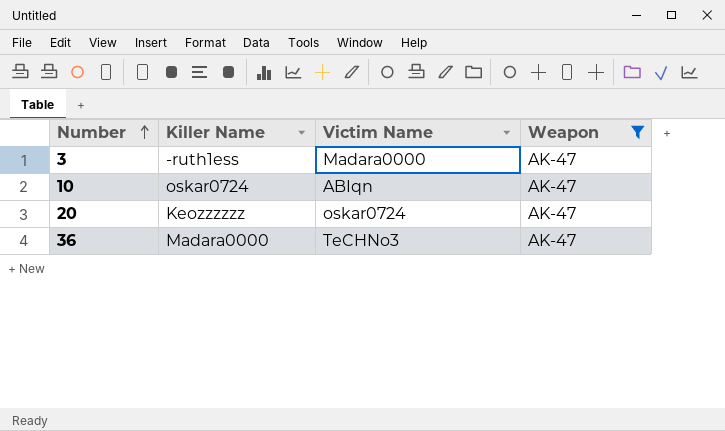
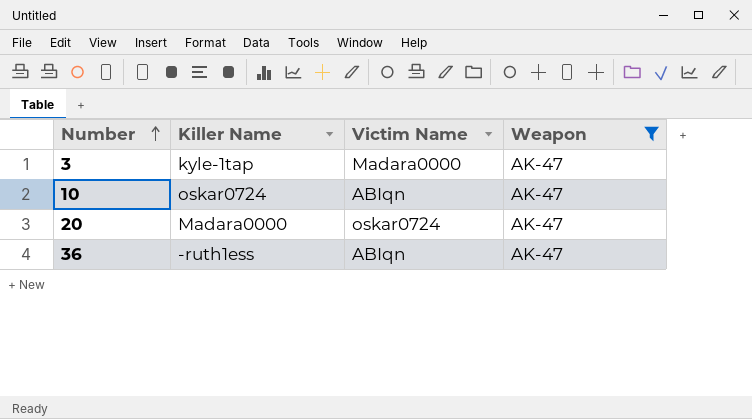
3 | Killer Name: -ruth1ess -> kyle-1tap
20 | Killer Name: Keozzzzzz -> Madara0000
36 | Killer Name: Madara0000 -> -ruth1ess
36 | Victim Name: TeCHNo3 -> ABIqn

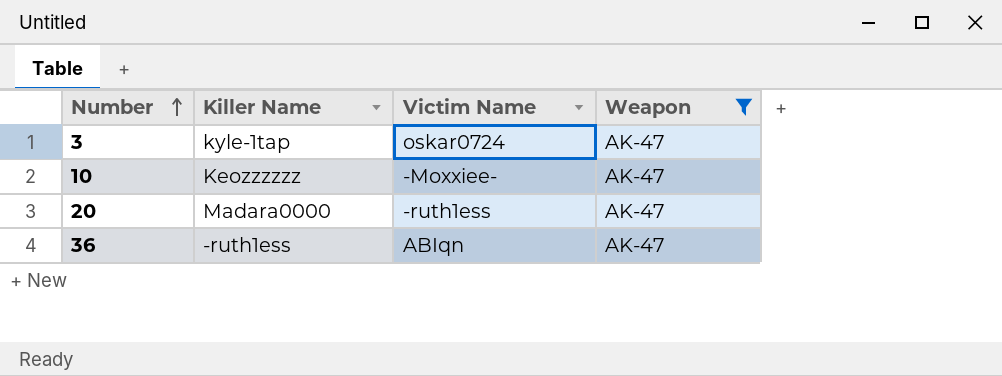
3 | Victim Name: Madara0000 -> oskar0724
10 | Killer Name: oskar0724 -> Keozzzzzz
10 | Victim Name: ABIqn -> -Moxxiee-
20 | Victim Name: oskar0724 -> -ruth1ess

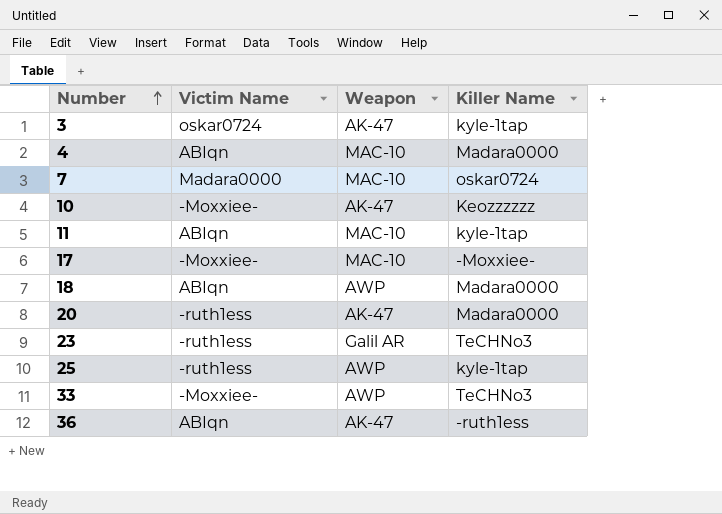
filter: Weapon = AK-47 -> none
column Killer Name | position: 2 -> 4

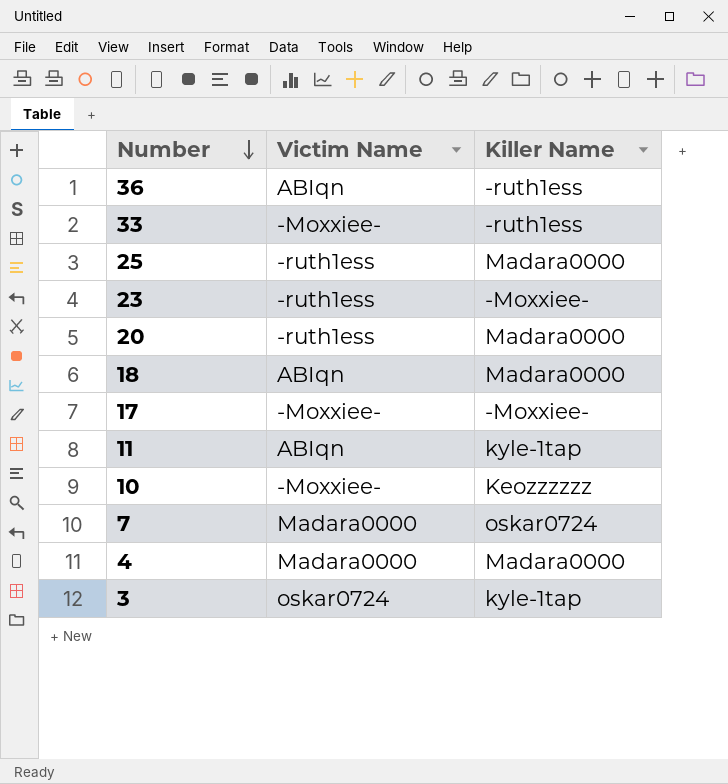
row order: Number ascending -> Number descending
column Weapon | position: 3 -> none
33 | Killer Name: TeCHNo3 -> -ruth1ess
25 | Killer Name: kyle-1tap -> Madara0000
23 | Killer Name: TeCHNo3 -> -Moxxiee-
4 | Victim Name: ABIqn -> Madara0000

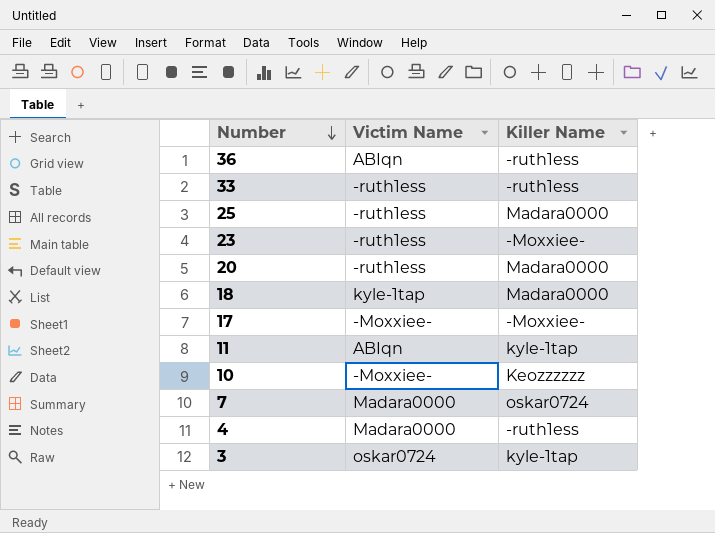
33 | Victim Name: -Moxxiee- -> -ruth1ess
18 | Victim Name: ABIqn -> kyle-1tap
4 | Killer Name: Madara0000 -> -ruth1ess

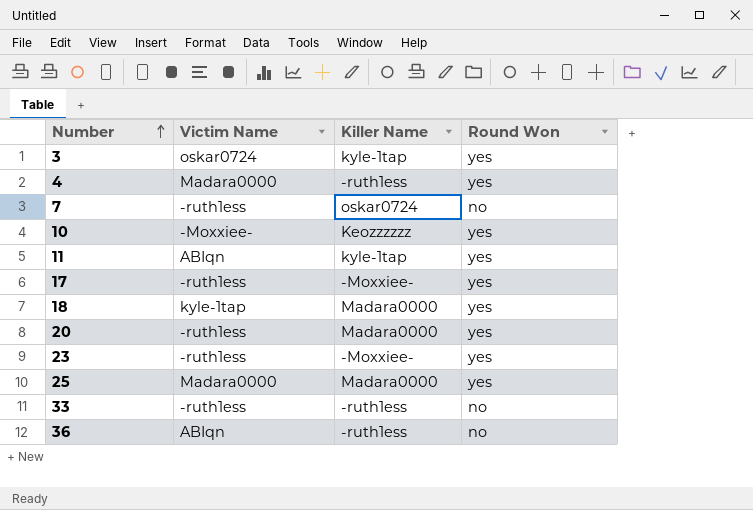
row order: Number descending -> Number ascending
column Round Won | position: none -> 4
7 | Victim Name: Madara0000 -> -ruth1ess
17 | Victim Name: -Moxxiee- -> -ruth1ess
25 | Victim Name: -ruth1ess -> Madara0000

